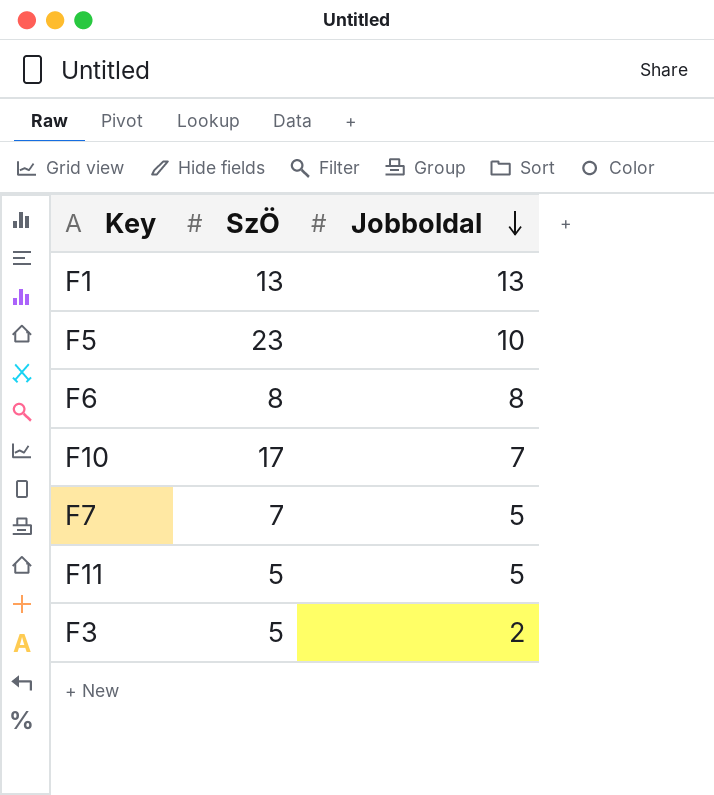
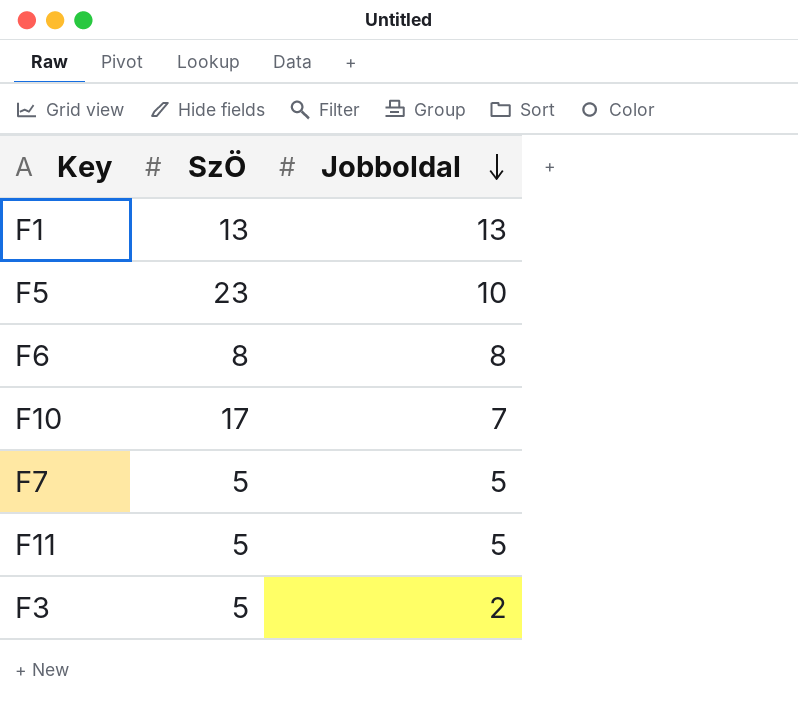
F7 | SzÖ: 7 -> 5

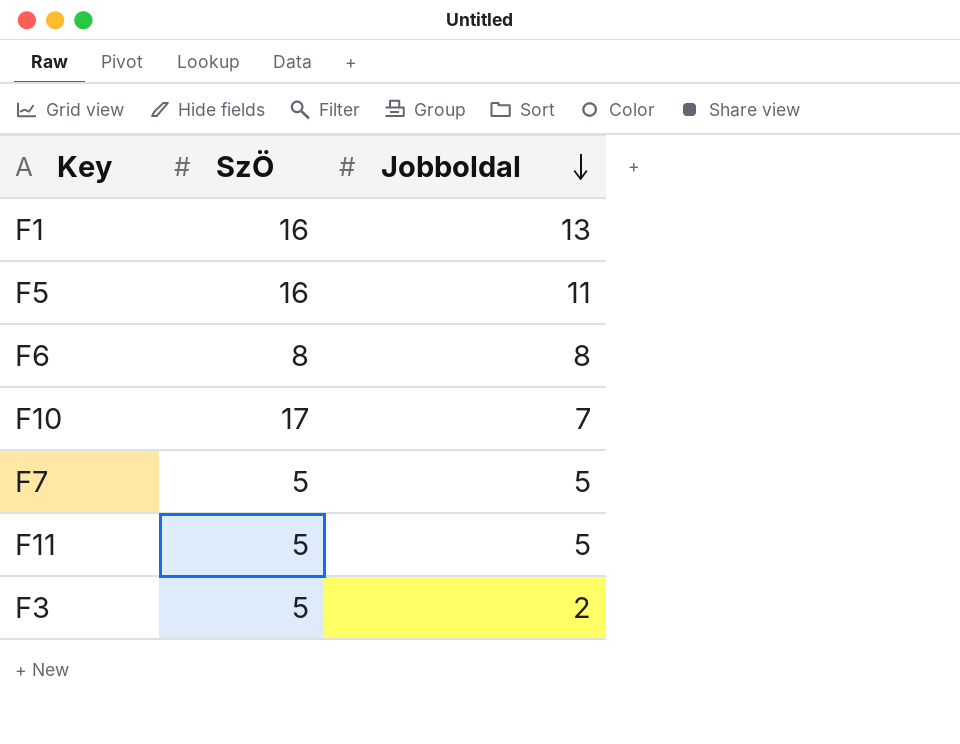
F1 | SzÖ: 13 -> 16
F5 | SzÖ: 23 -> 16
F5 | Jobboldal: 10 -> 11

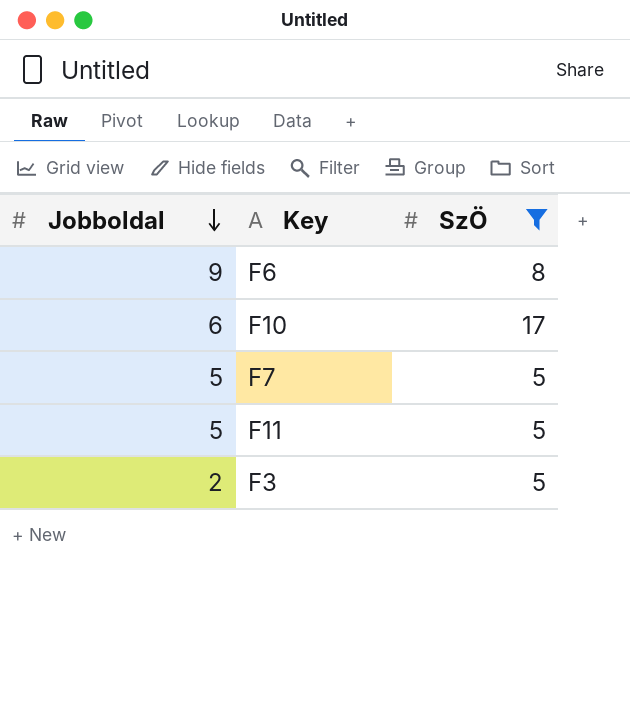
filter: none -> SzÖ != 16
column Jobboldal | position: 3 -> 1
F6 | Jobboldal: 8 -> 9
F10 | Jobboldal: 7 -> 6

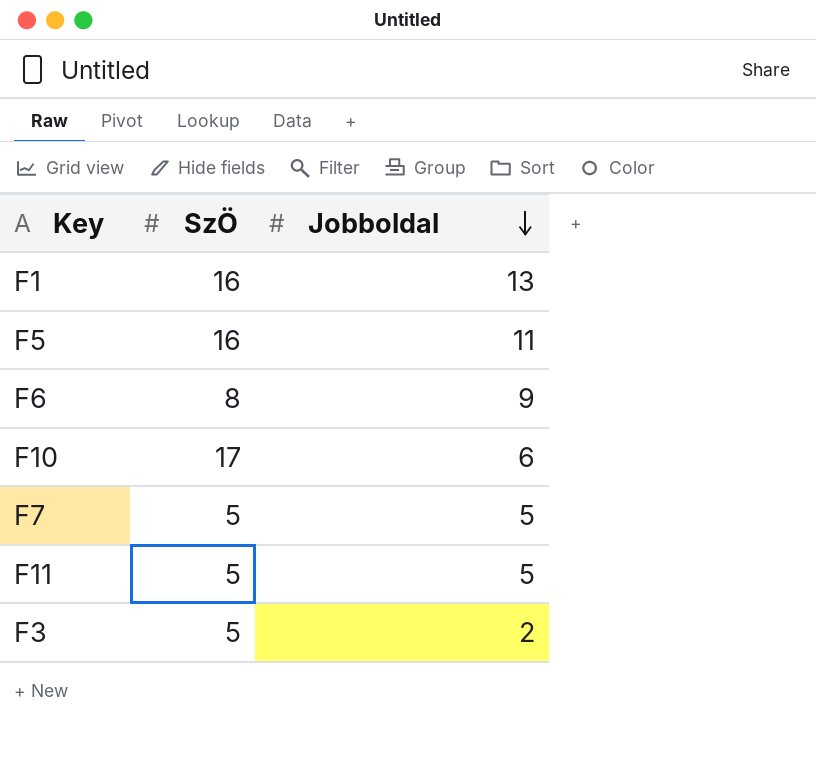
filter: SzÖ != 16 -> none
column Jobboldal | position: 1 -> 3

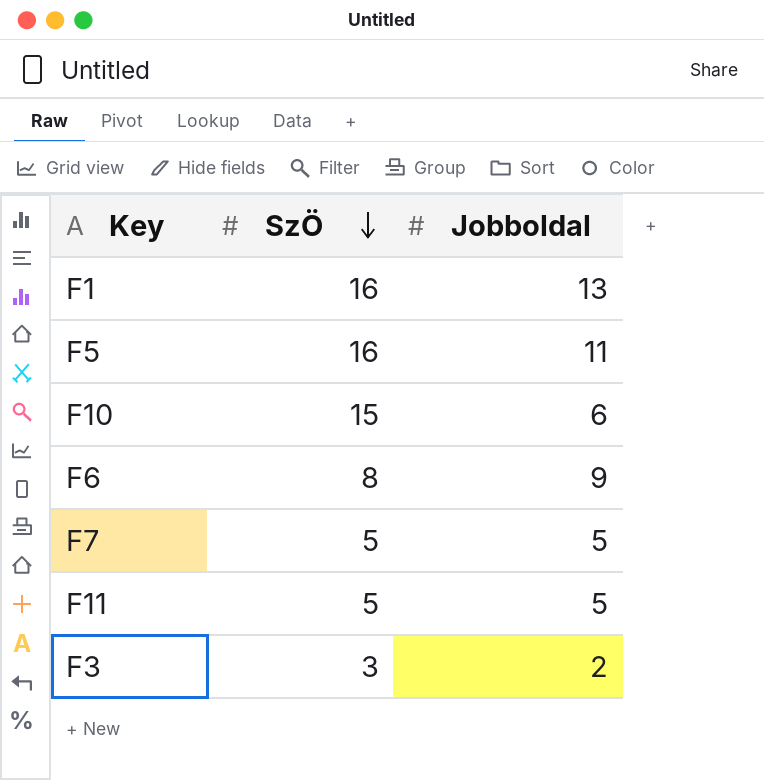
row order: Jobboldal descending -> SzÖ descending
F10 | SzÖ: 17 -> 15
F3 | SzÖ: 5 -> 3

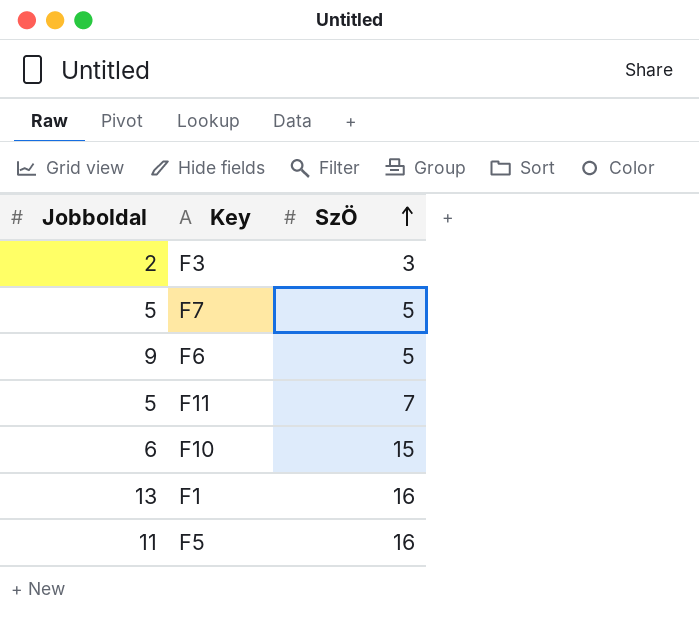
row order: SzÖ descending -> SzÖ ascending
column Jobboldal | position: 3 -> 1
F6 | SzÖ: 8 -> 5
F11 | SzÖ: 5 -> 7

